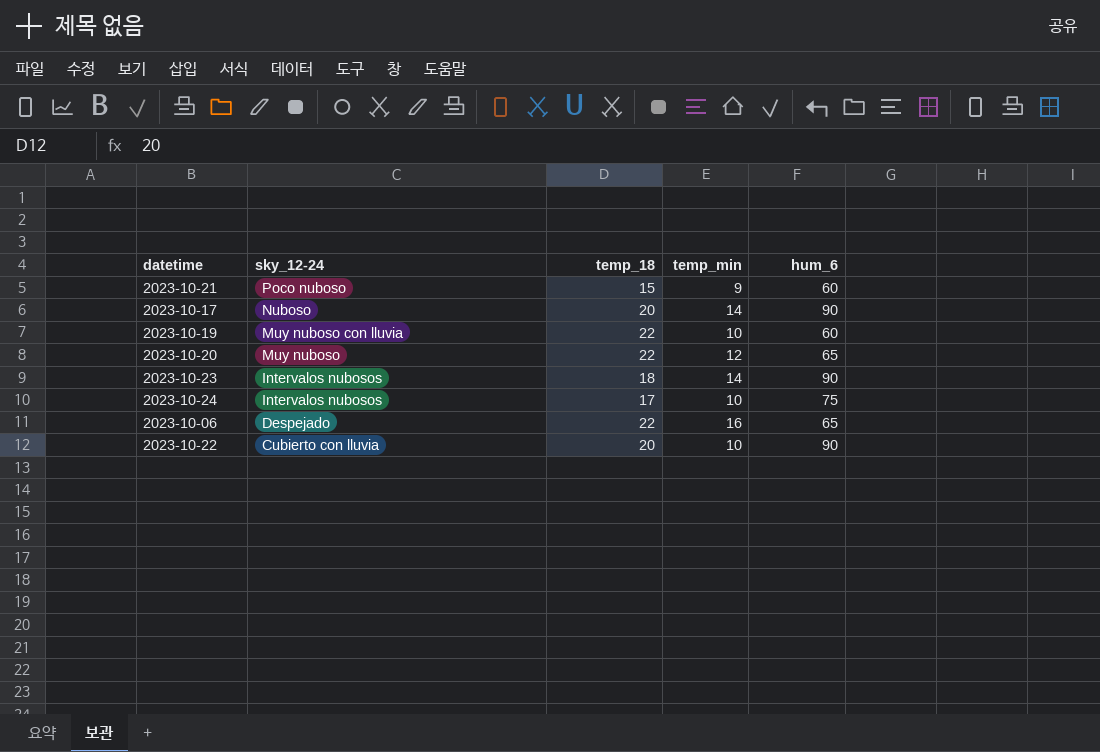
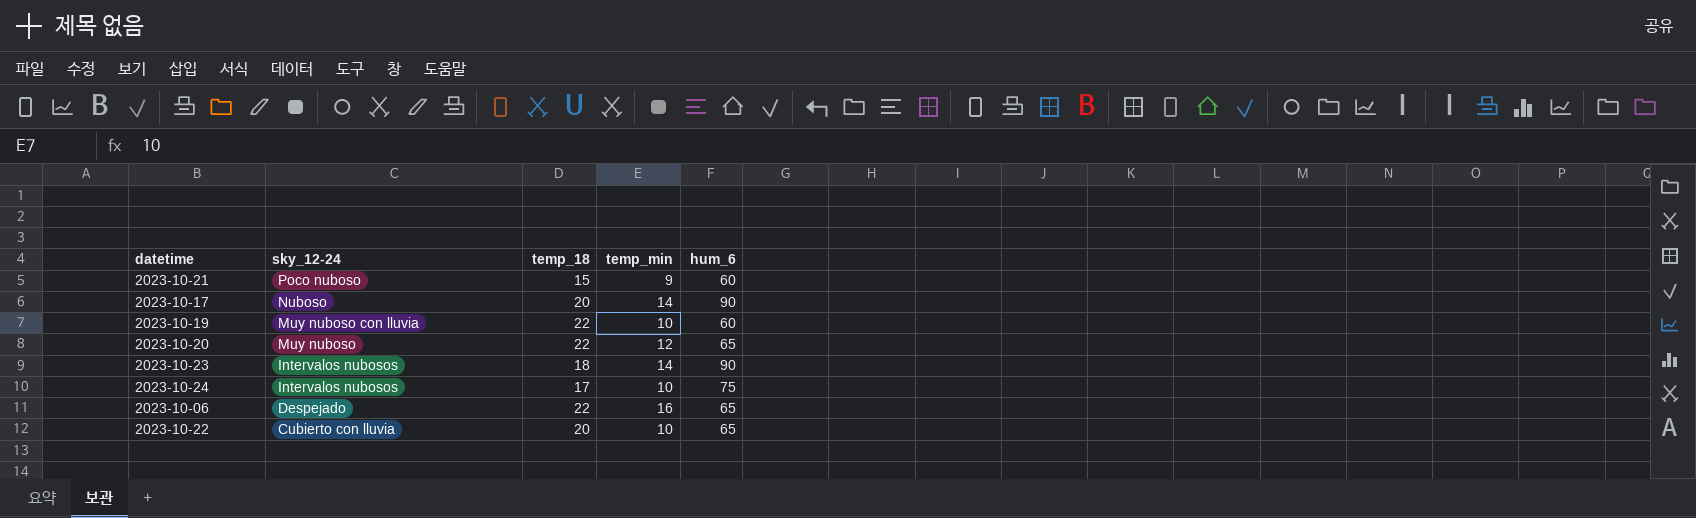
2023-10-22 | hum_6: 90 -> 65

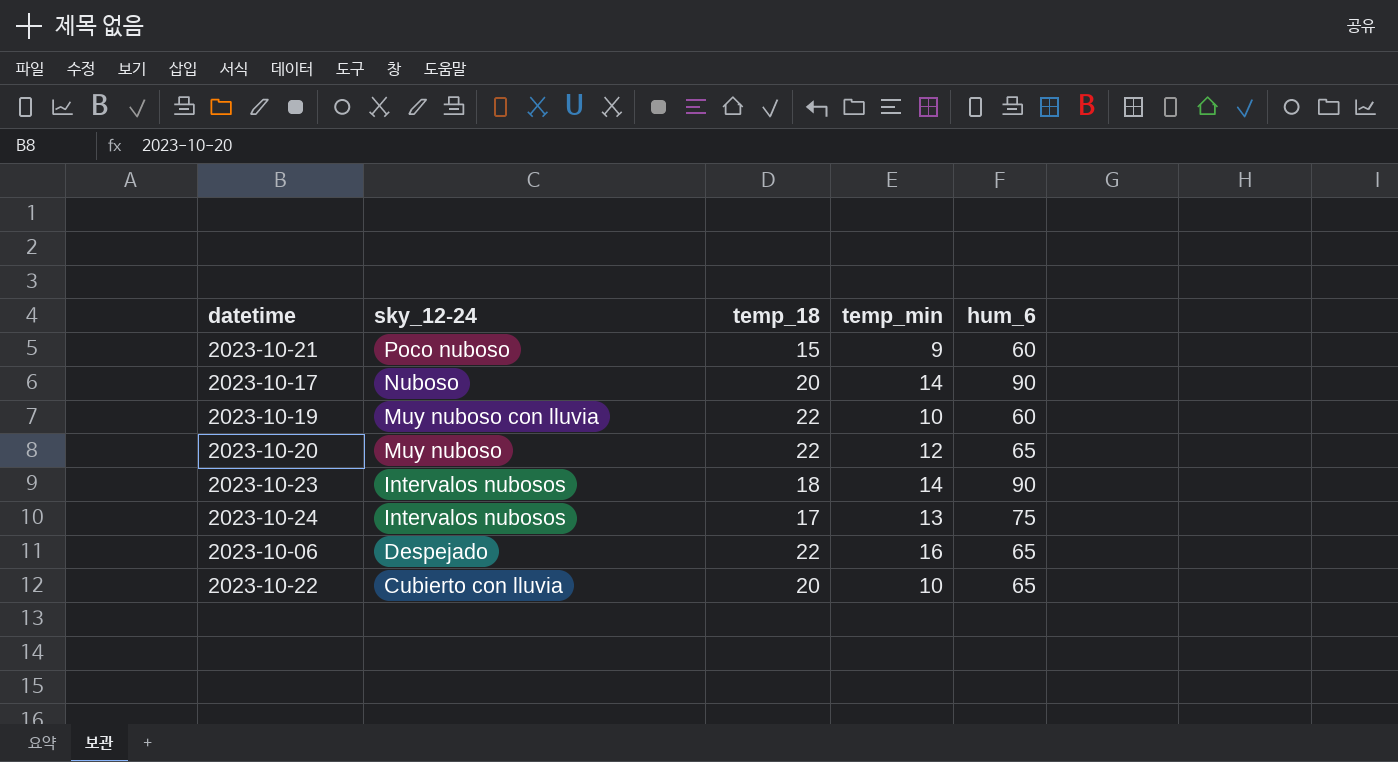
2023-10-24 | temp_min: 10 -> 13

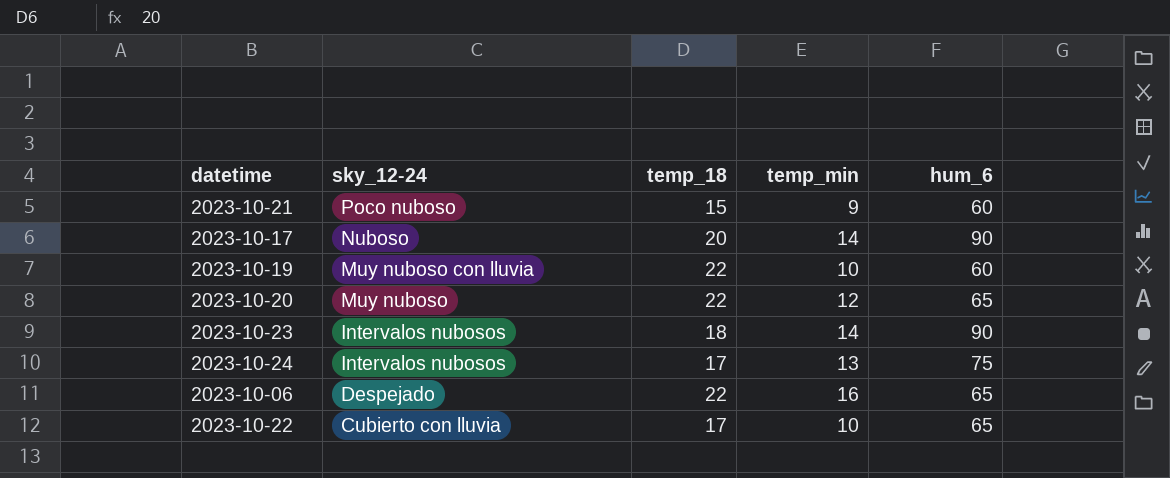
2023-10-22 | temp_18: 20 -> 17

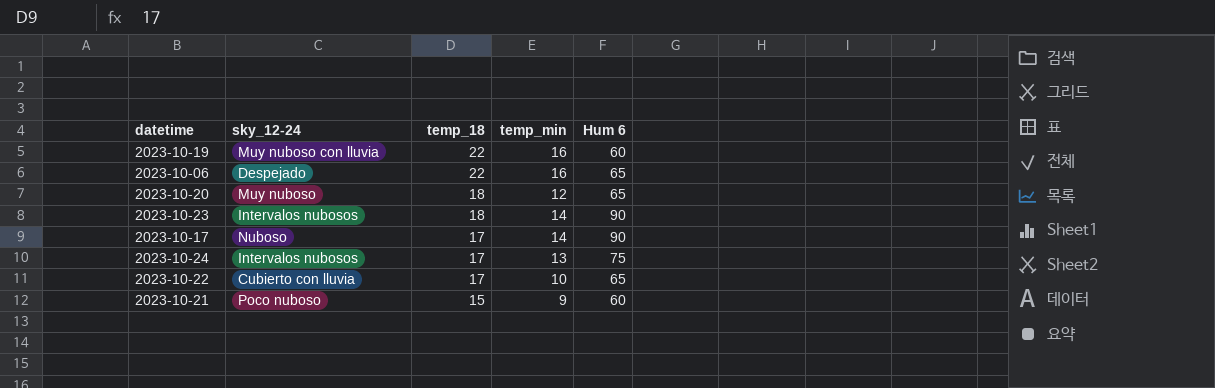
row order: sky_12-24 descending -> temp_18 descending
column name: hum_6 -> Hum 6
2023-10-19 | temp_min: 10 -> 16
2023-10-20 | temp_18: 22 -> 18
2023-10-17 | temp_18: 20 -> 17

